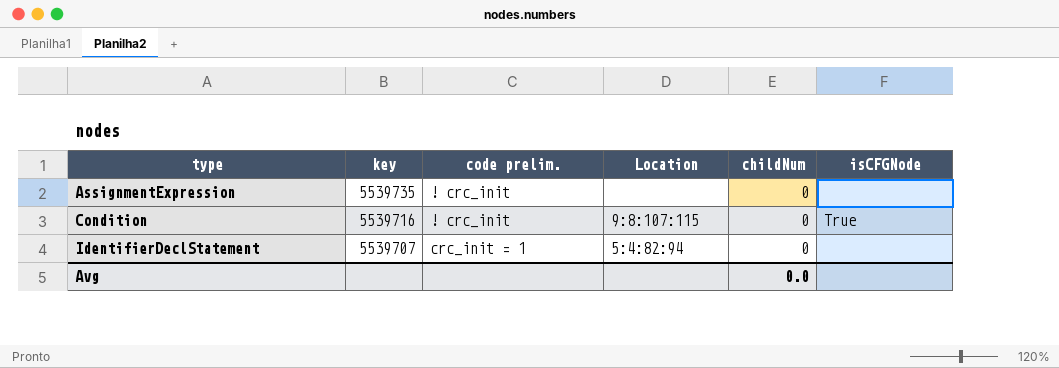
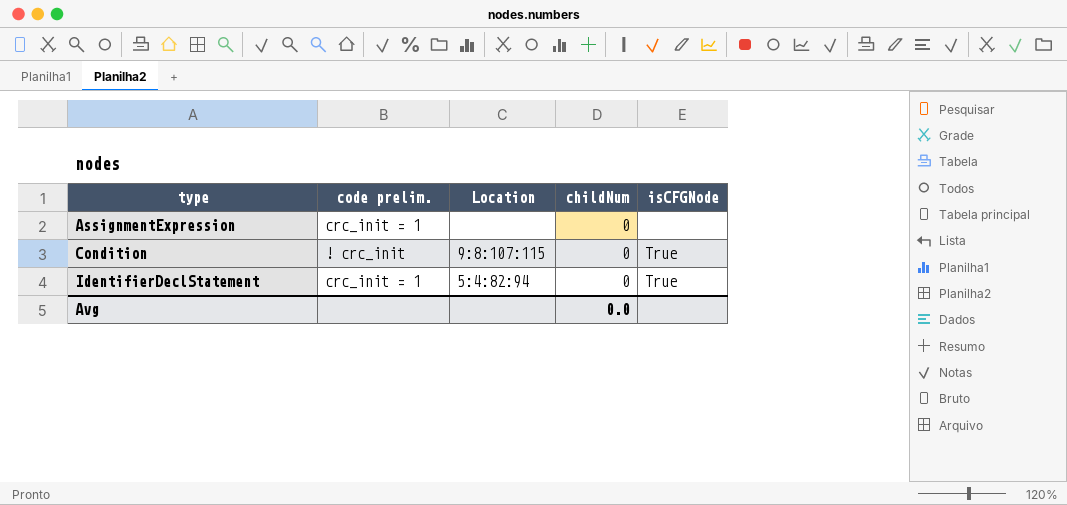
column key | position: 2 -> none
AssignmentExpression | code prelim.: ! crc_init -> crc_init = 1
IdentifierDeclStatement | isCFGNode: none -> True

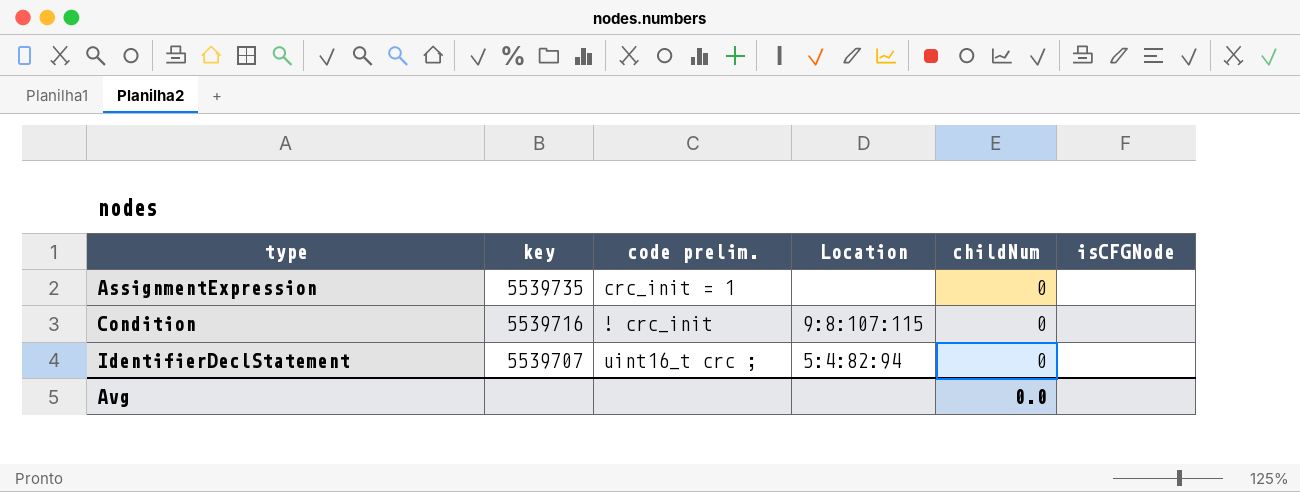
column key | position: none -> 2
Condition | isCFGNode: True -> none
IdentifierDeclStatement | code prelim.: crc_init = 1 -> uint16_t crc ;
IdentifierDeclStatement | isCFGNode: True -> none

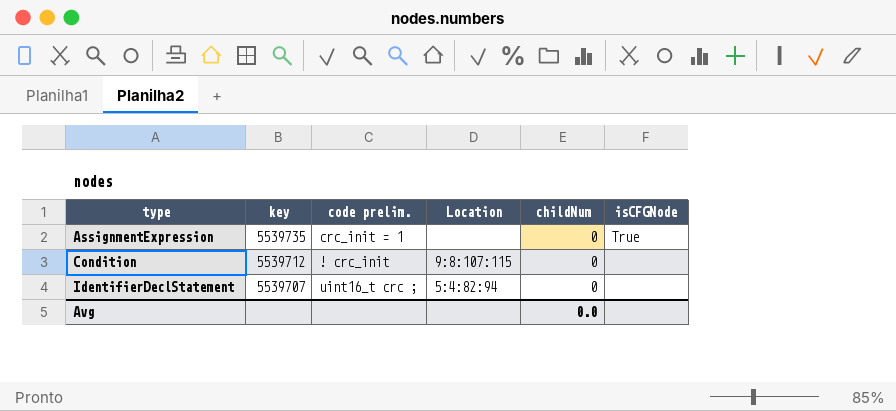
AssignmentExpression | isCFGNode: none -> True
Condition | key: 5539716 -> 5539712

